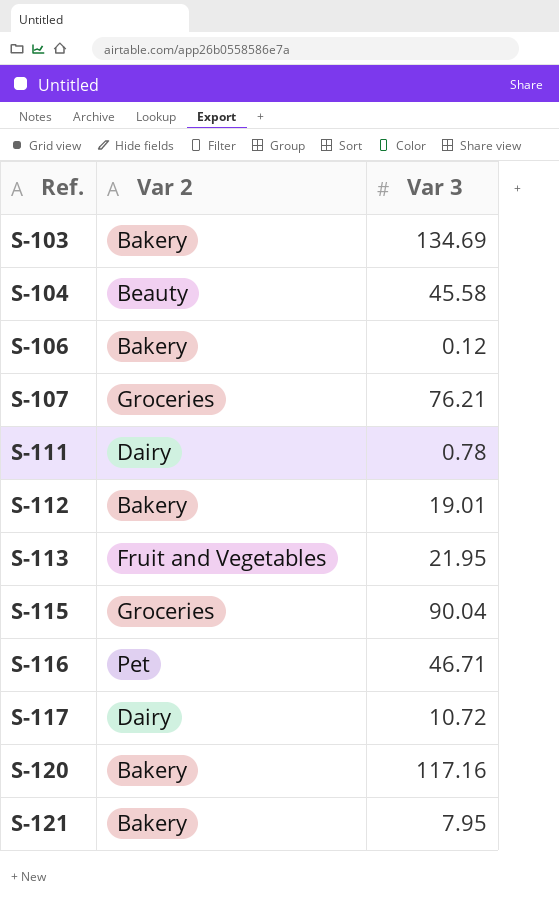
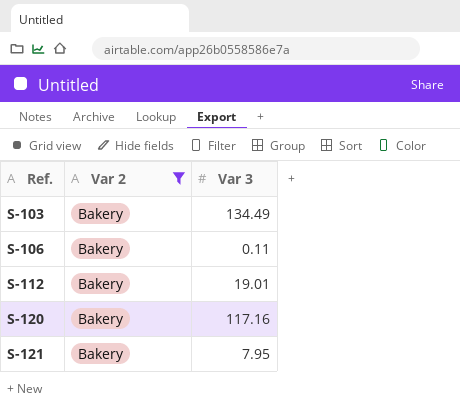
filter: none -> Var 2 = Bakery
S-103 | Var 3: 134.69 -> 134.49
S-106 | Var 3: 0.12 -> 0.11

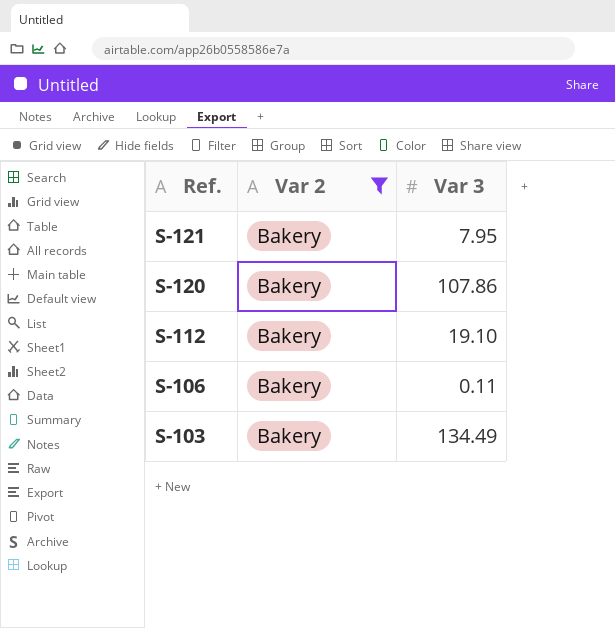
row order: Ref. ascending -> Ref. descending
S-120 | Var 3: 117.16 -> 107.86
S-112 | Var 3: 19.01 -> 19.10

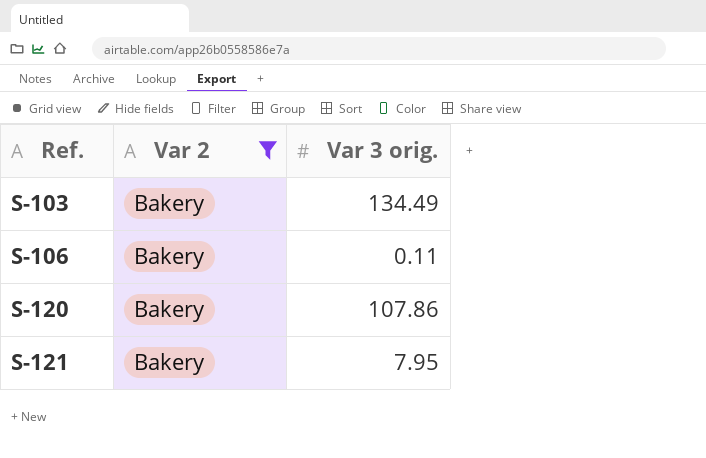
row order: Ref. descending -> Ref. ascending
column name: Var 3 -> Var 3 orig.
row S-112: Bakery | 19.10 -> none

